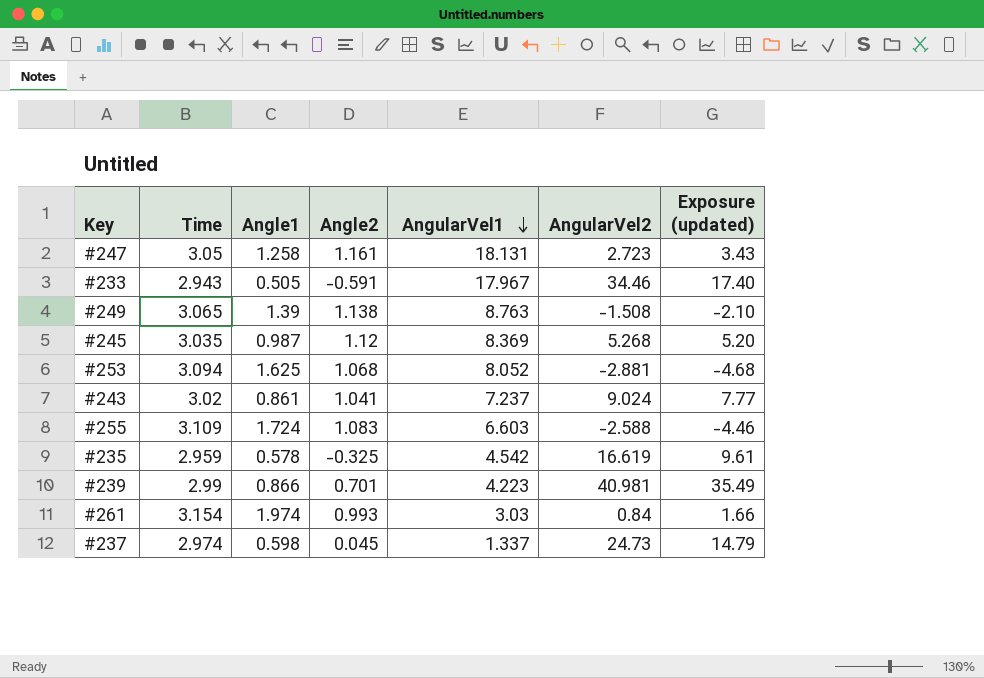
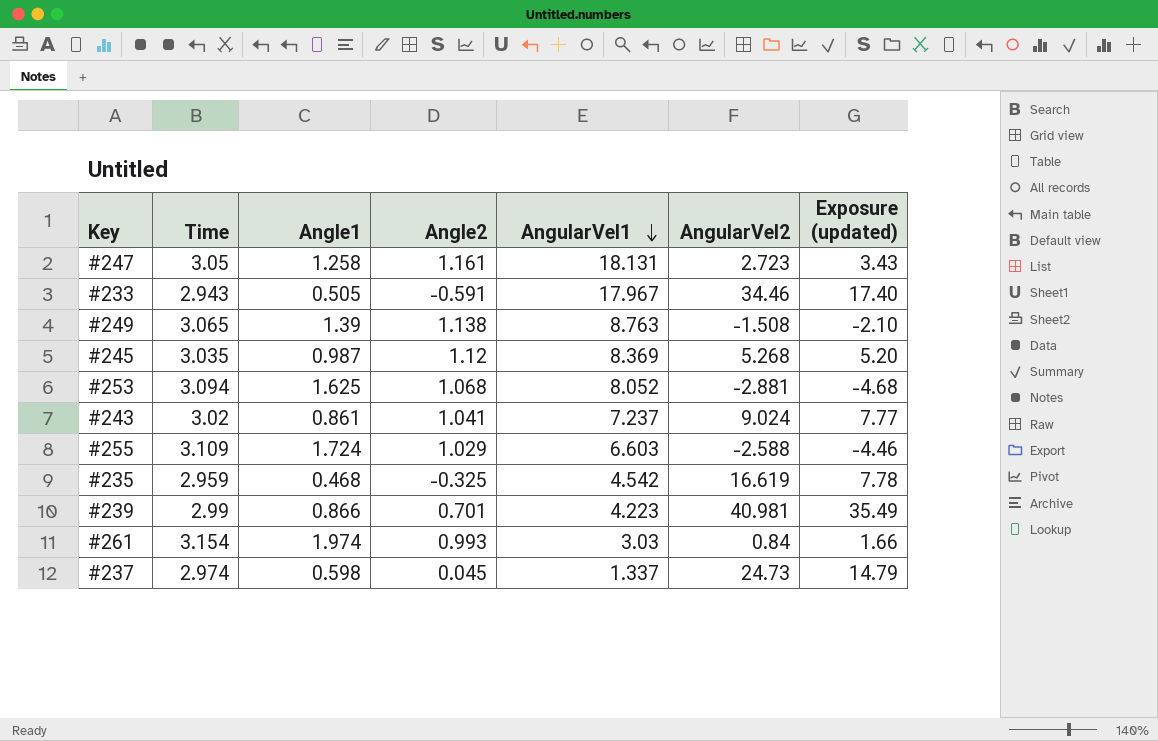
#255 | Angle2: 1.083 -> 1.029
#235 | Angle1: 0.578 -> 0.468
#235 | Exposure (updated): 9.61 -> 7.78

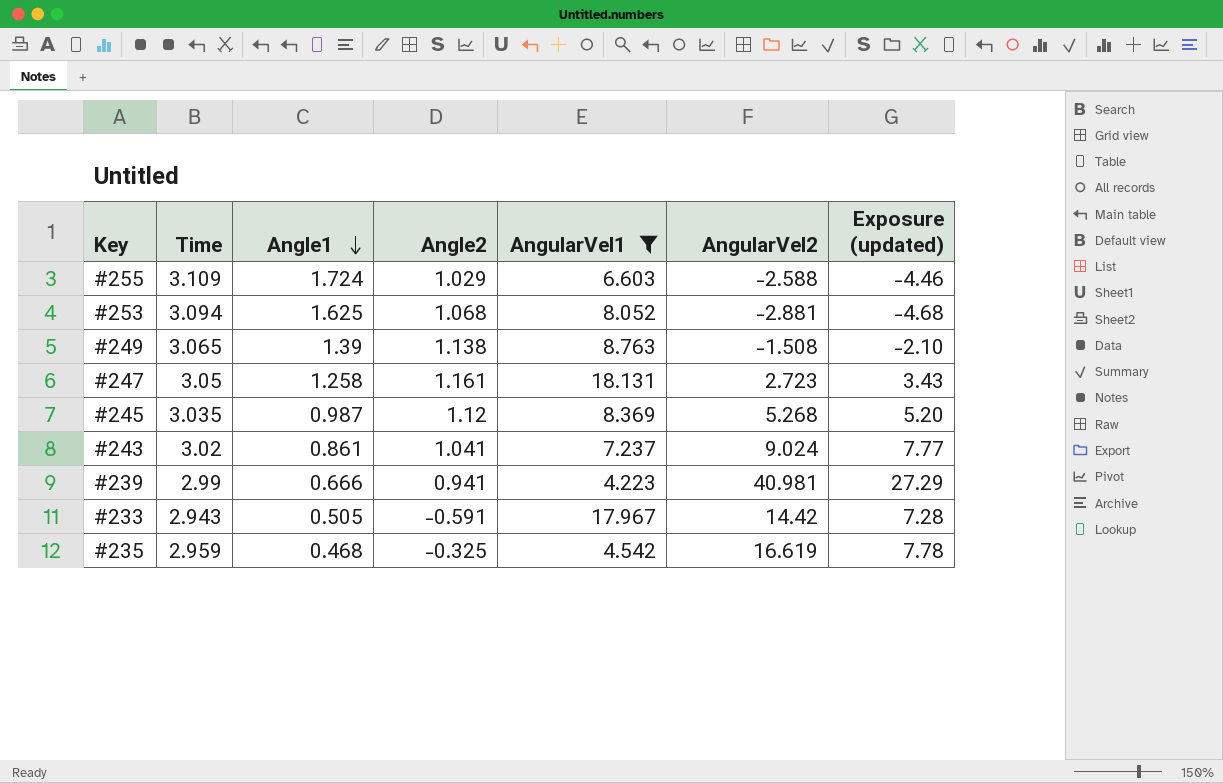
filter: none -> AngularVel1 >= 4.223
row order: AngularVel1 descending -> Angle1 descending
#239 | Angle1: 0.866 -> 0.666
#239 | Angle2: 0.701 -> 0.941
#239 | Exposure (updated): 35.49 -> 27.29
#233 | AngularVel2: 34.46 -> 14.42
#233 | Exposure (updated): 17.40 -> 7.28

